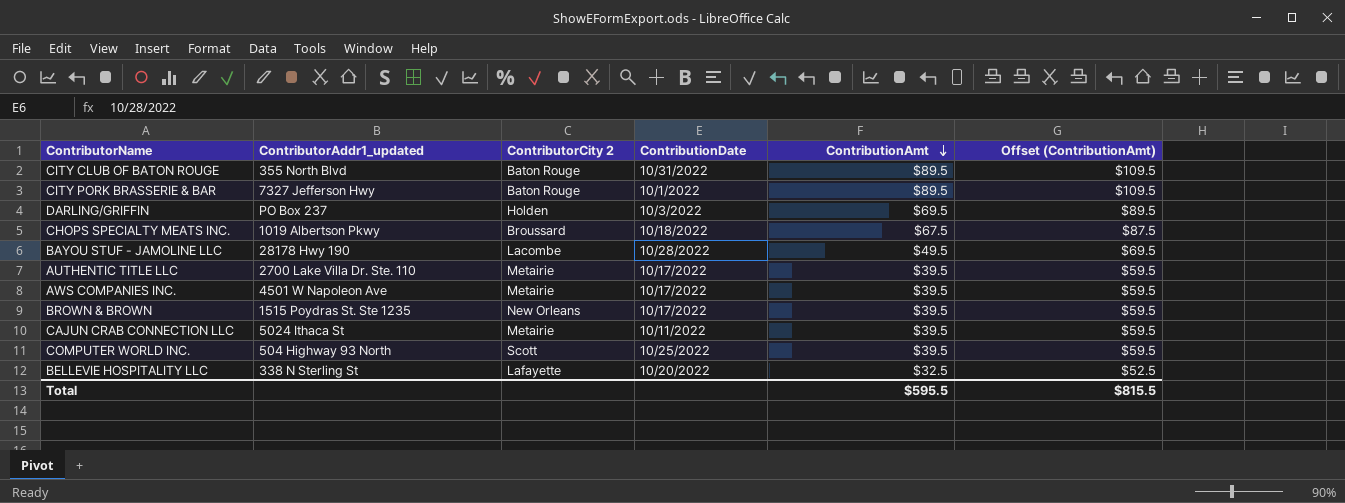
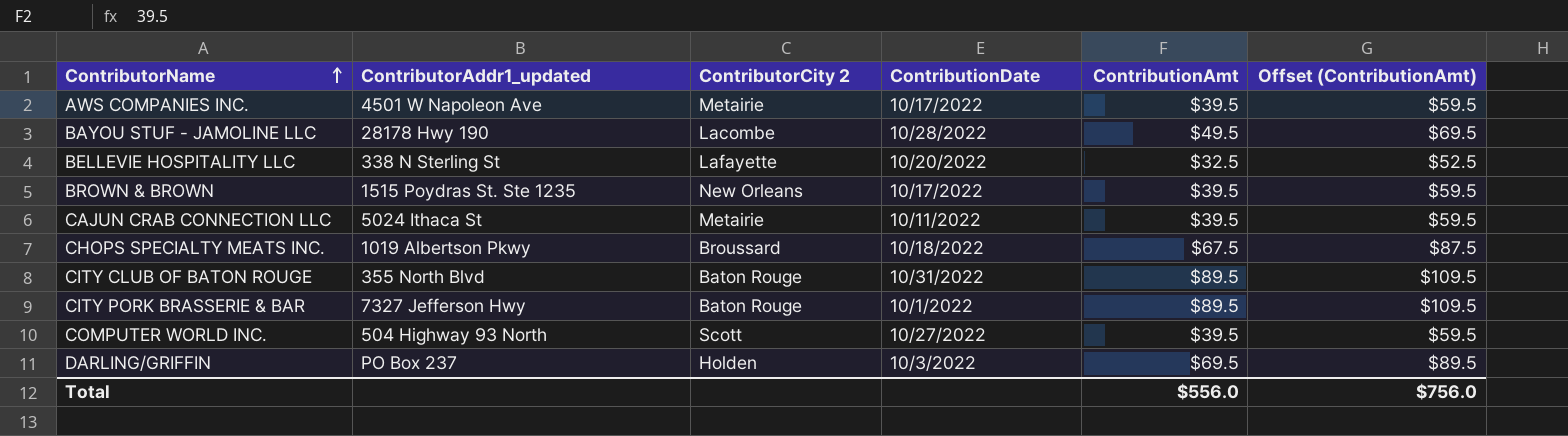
row order: ContributionAmt descending -> ContributorName ascending
row AUTHENTIC TITLE LLC: 2700 Lake Villa Dr. Ste. 110 | Metairie | 10/17/2022 | $39.5 | $59.5 -> none
COMPUTER WORLD INC. | ContributionDate: 10/25/2022 -> 10/27/2022
Total | ContributionAmt: $595.5 -> $556.0
Total | Offset (ContributionAmt): $815.5 -> $756.0

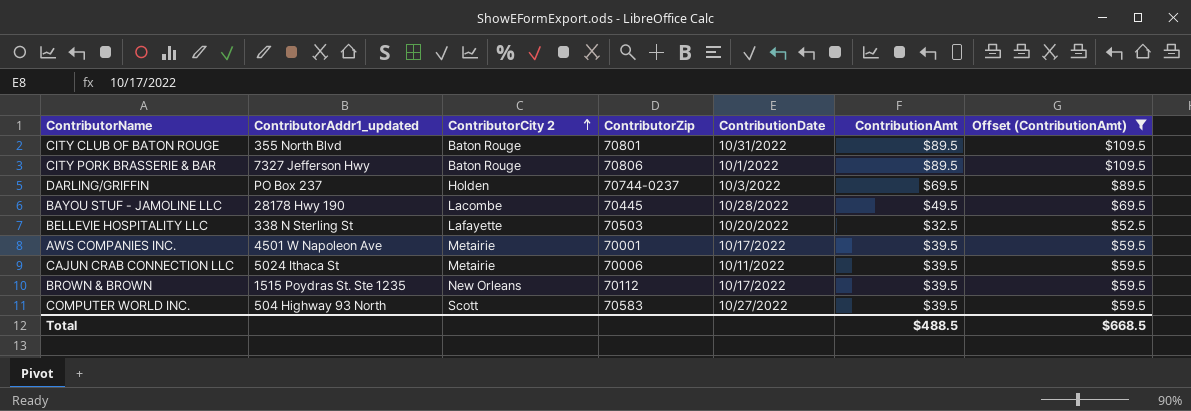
filter: none -> Offset (ContributionAmt) != $87.5
row order: ContributorName ascending -> ContributorCity 2 ascending
column ContributorZip | position: none -> 4
Total | ContributionAmt: $556.0 -> $488.5
Total | Offset (ContributionAmt): $756.0 -> $668.5

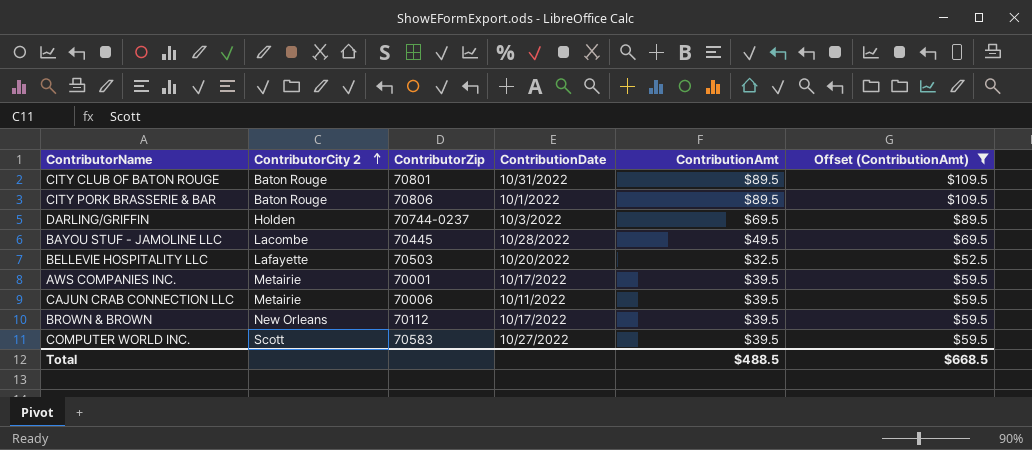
column ContributorAddr1_updated | position: 2 -> none

